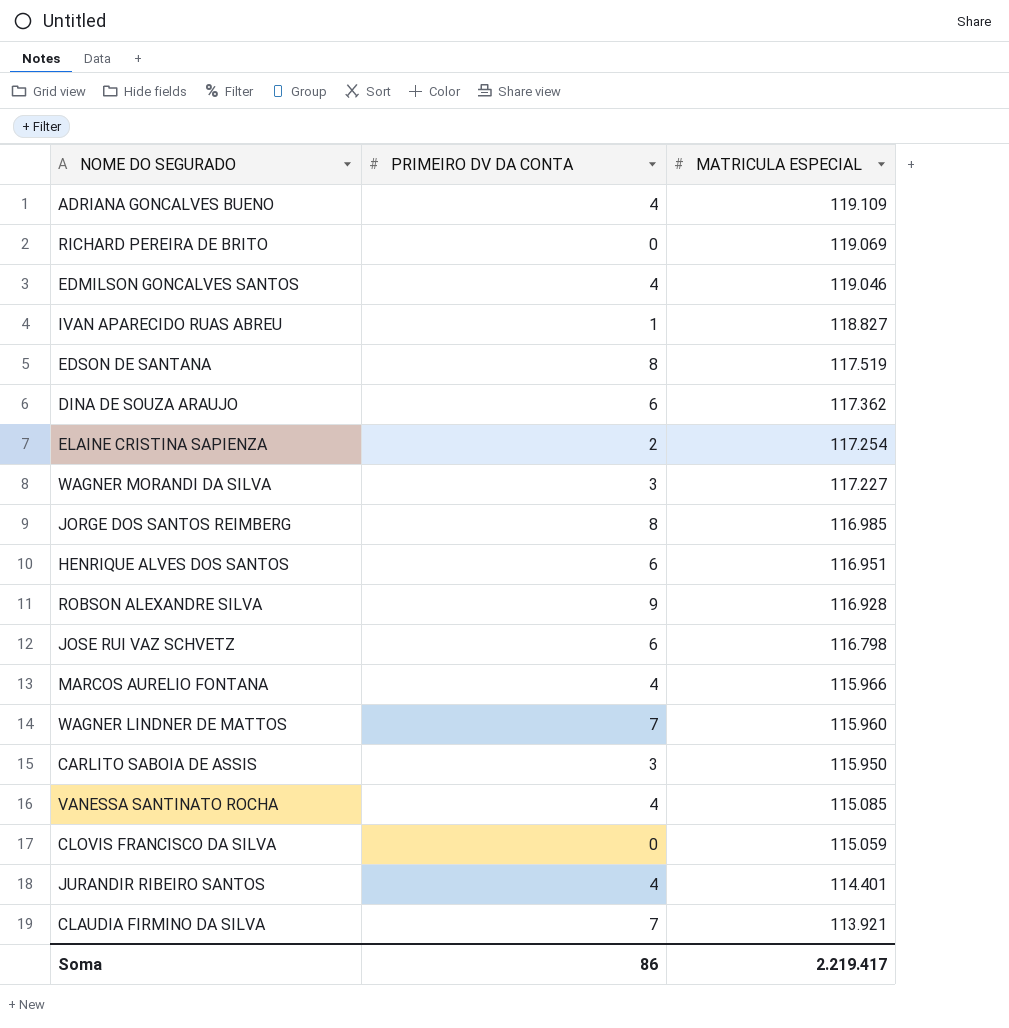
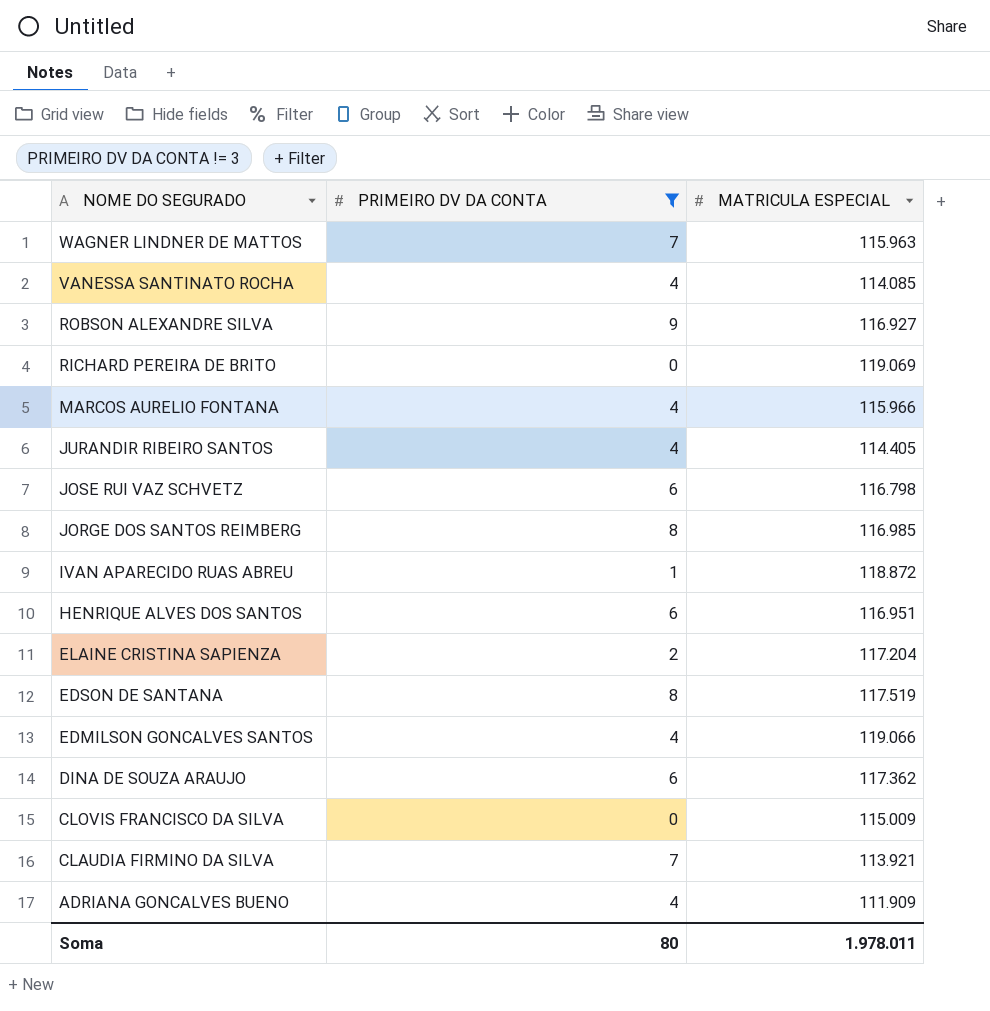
filter: none -> PRIMEIRO DV DA CONTA != 3
row order: MATRICULA ESPECIAL descending -> NOME DO SEGURADO descending
WAGNER LINDNER DE MATTOS | MATRICULA ESPECIAL: 115.960 -> 115.963
VANESSA SANTINATO ROCHA | MATRICULA ESPECIAL: 115.085 -> 114.085
ROBSON ALEXANDRE SILVA | MATRICULA ESPECIAL: 116.928 -> 116.927
JURANDIR RIBEIRO SANTOS | MATRICULA ESPECIAL: 114.401 -> 114.405
IVAN APARECIDO RUAS ABREU | MATRICULA ESPECIAL: 118.827 -> 118.872
ELAINE CRISTINA SAPIENZA | MATRICULA ESPECIAL: 117.254 -> 117.204
EDMILSON GONCALVES SANTOS | MATRICULA ESPECIAL: 119.046 -> 119.066
CLOVIS FRANCISCO DA SILVA | MATRICULA ESPECIAL: 115.059 -> 115.009
ADRIANA GONCALVES BUENO | MATRICULA ESPECIAL: 119.109 -> 111.909
Soma | PRIMEIRO DV DA CONTA: 86 -> 80
Soma | MATRICULA ESPECIAL: 2.219.417 -> 1.978.011

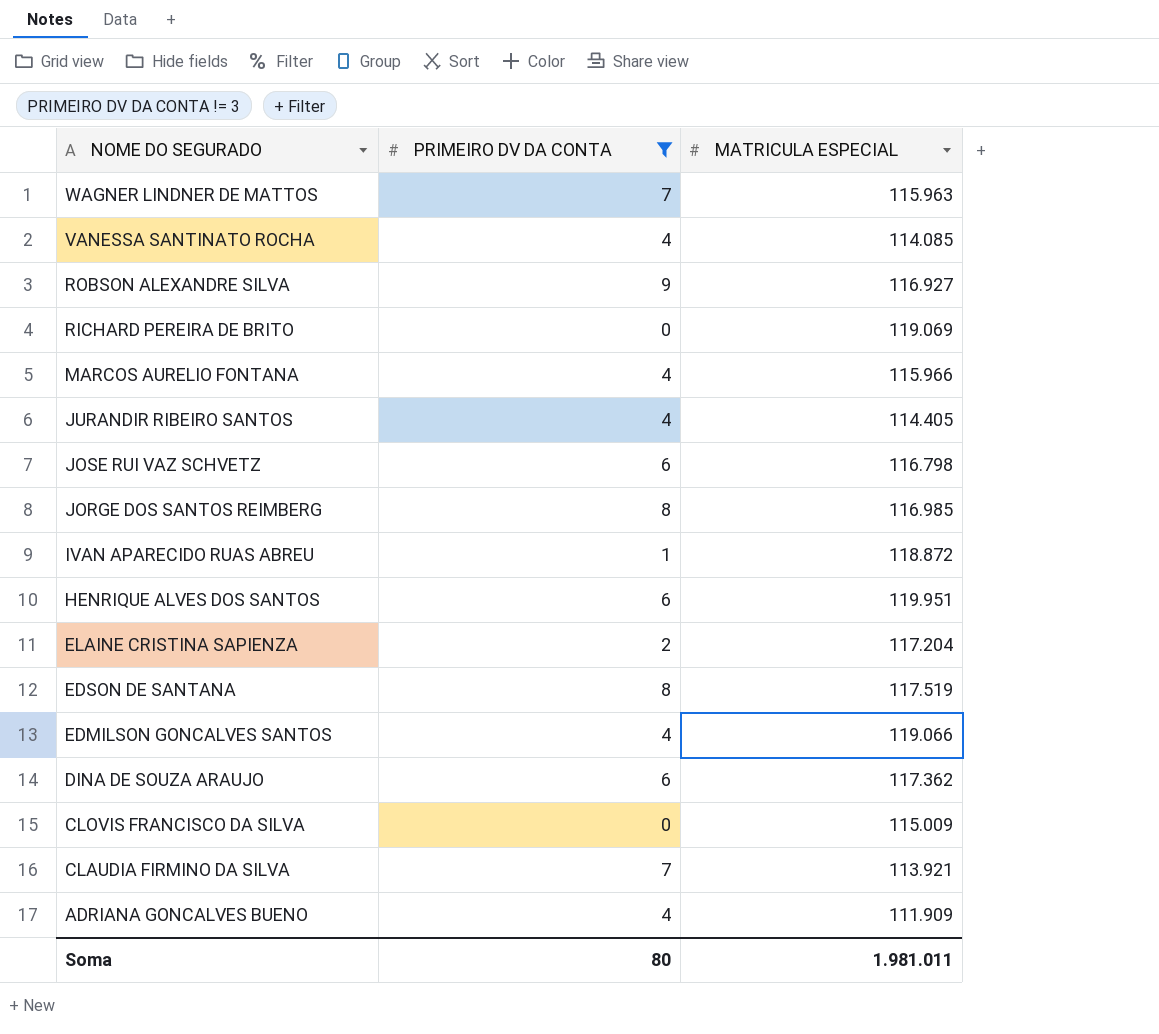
HENRIQUE ALVES DOS SANTOS | MATRICULA ESPECIAL: 116.951 -> 119.951
Soma | MATRICULA ESPECIAL: 1.978.011 -> 1.981.011

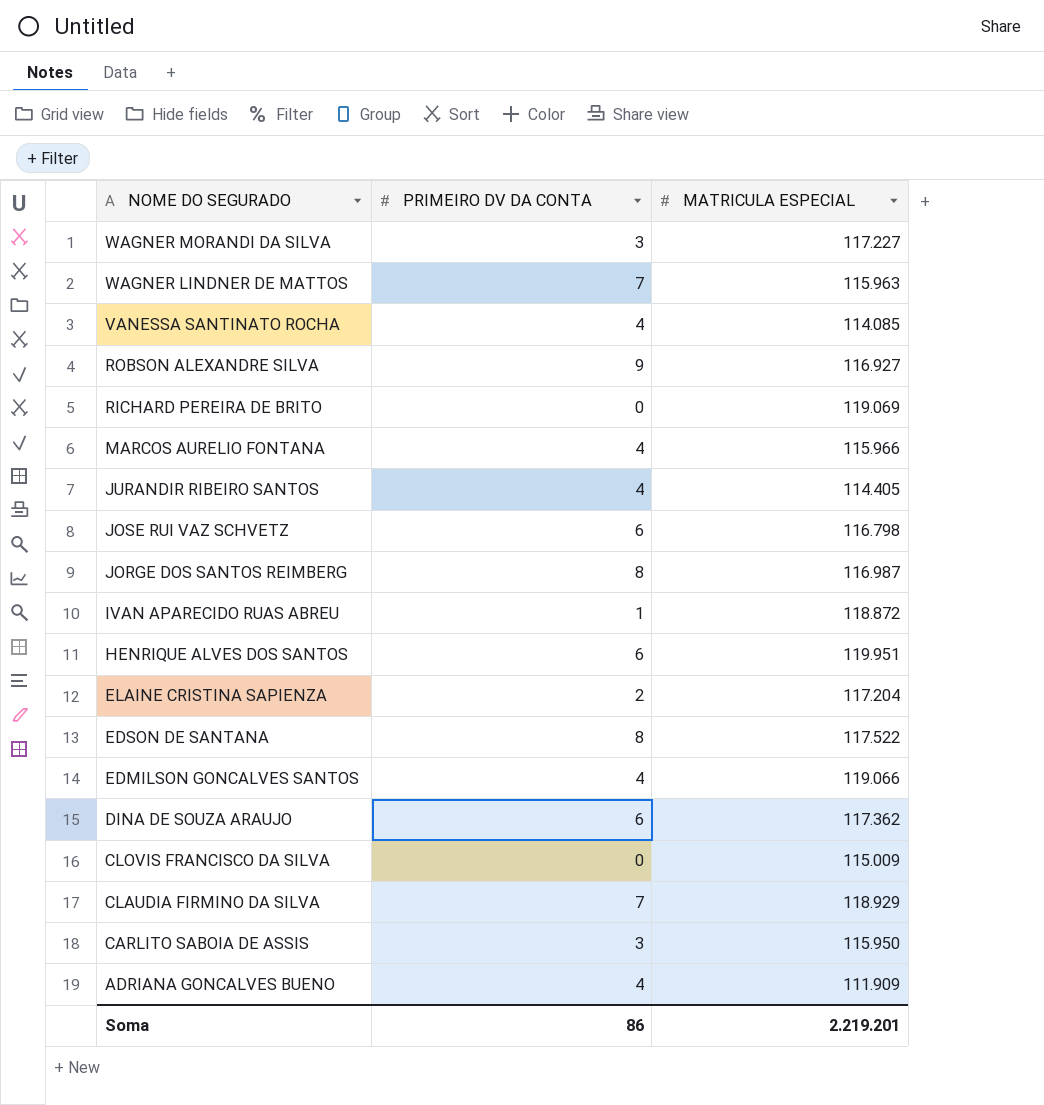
filter: PRIMEIRO DV DA CONTA != 3 -> none
JORGE DOS SANTOS REIMBERG | MATRICULA ESPECIAL: 116.985 -> 116.987
EDSON DE SANTANA | MATRICULA ESPECIAL: 117.519 -> 117.522
CLAUDIA FIRMINO DA SILVA | MATRICULA ESPECIAL: 113.921 -> 118.929
Soma | PRIMEIRO DV DA CONTA: 80 -> 86
Soma | MATRICULA ESPECIAL: 1.981.011 -> 2.219.201

